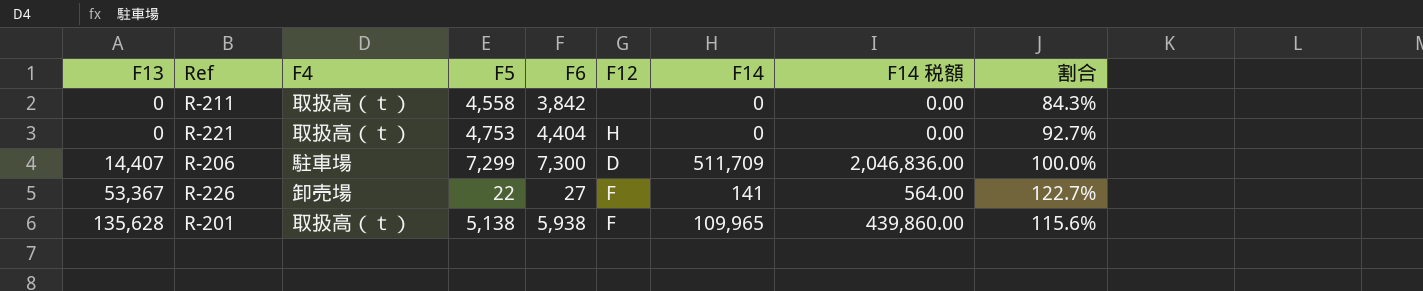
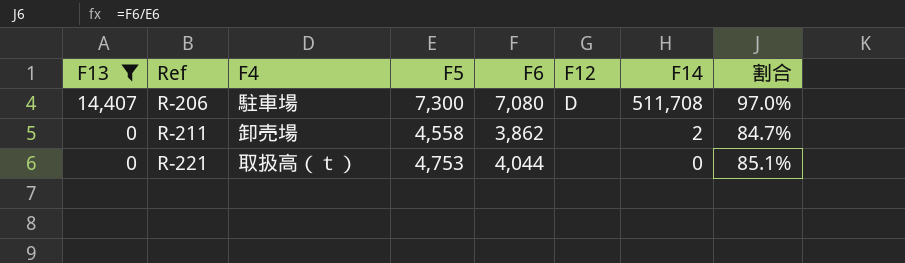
filter: none -> F13 <= 14,407
row order: F13 ascending -> F13 descending
column F14 税額 | formula: [F14] * 4 -> none
R-206 | F5: 7,299 -> 7,300
R-206 | F6: 7,300 -> 7,080
R-206 | F14: 511,709 -> 511,708
R-206 | 割合: 100.0% -> 97.0%
R-211 | F4: 取扱高（ｔ） -> 卸売場
R-211 | F6: 3,842 -> 3,862
R-211 | F14: 0 -> 2
R-211 | 割合: 84.3% -> 84.7%
R-221 | F6: 4,404 -> 4,044
R-221 | F12: H -> none
R-221 | 割合: 92.7% -> 85.1%

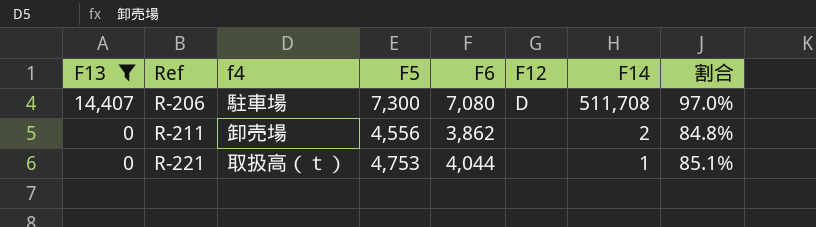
column name: F4 -> f4
R-211 | F5: 4,558 -> 4,556
R-211 | 割合: 84.7% -> 84.8%
R-221 | F14: 0 -> 1

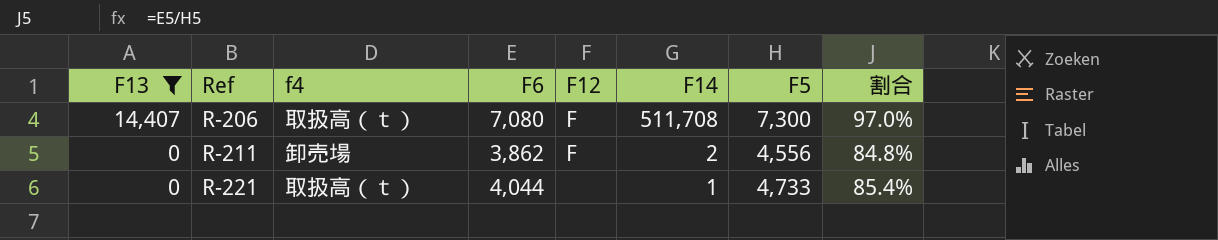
column F5 | position: 4 -> 7
R-206 | f4: 駐車場 -> 取扱高（ｔ）
R-206 | F12: D -> F
R-211 | F12: none -> F
R-221 | F5: 4,753 -> 4,733
R-221 | 割合: 85.1% -> 85.4%

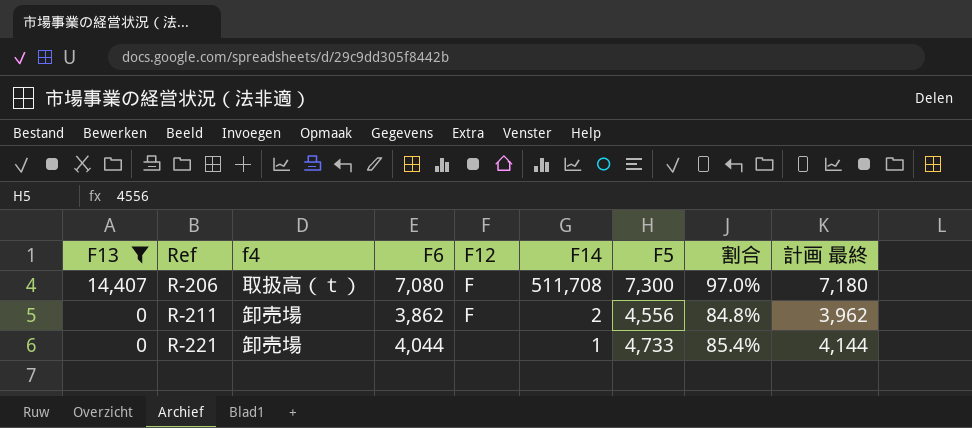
column 計画 最終 | formula: none -> [F6] + 100
R-221 | f4: 取扱高（ｔ） -> 卸売場

